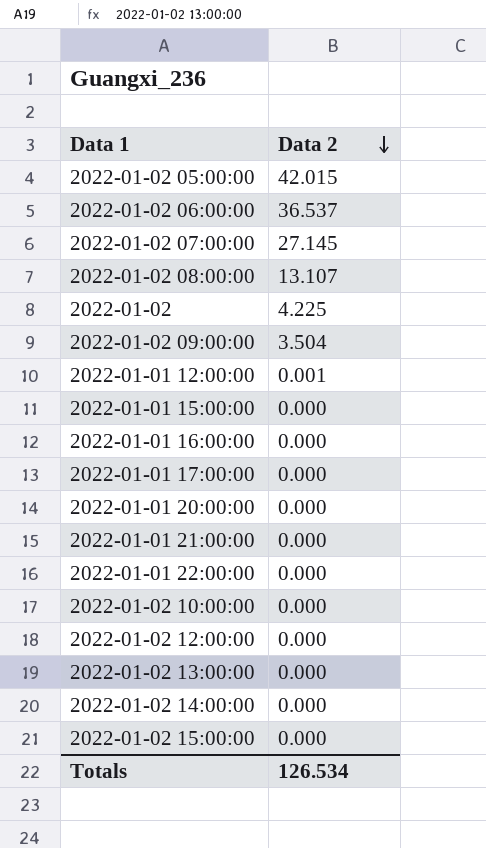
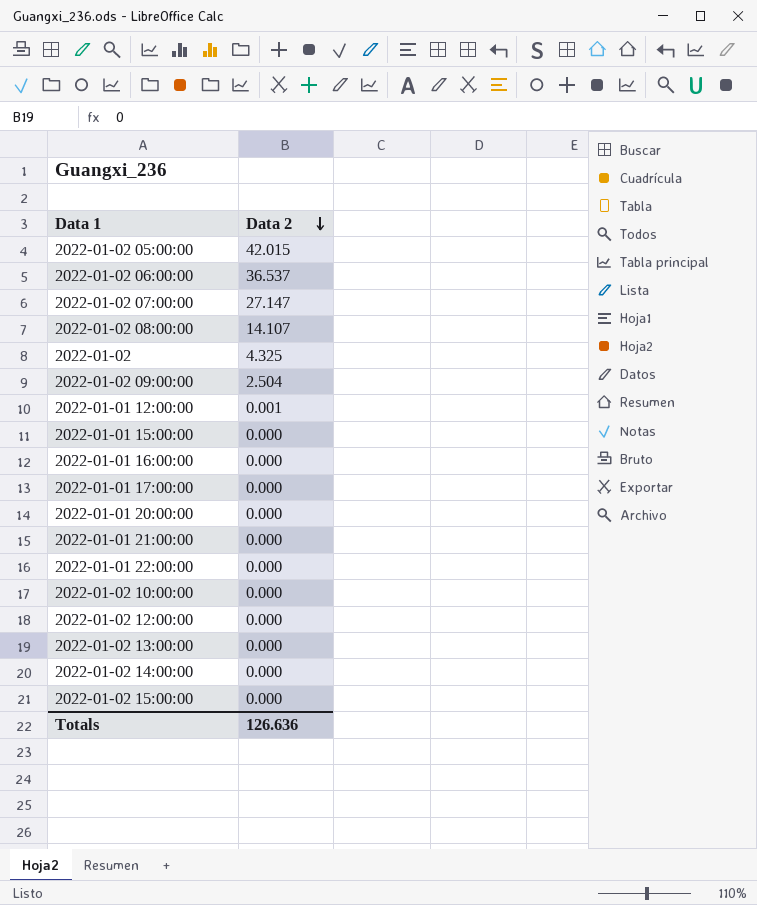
2022-01-02 07:00:00 | Data 2: 27.145 -> 27.147
2022-01-02 08:00:00 | Data 2: 13.107 -> 14.107
2022-01-02 | Data 2: 4.225 -> 4.325
2022-01-02 09:00:00 | Data 2: 3.504 -> 2.504
Totals | Data 2: 126.534 -> 126.636

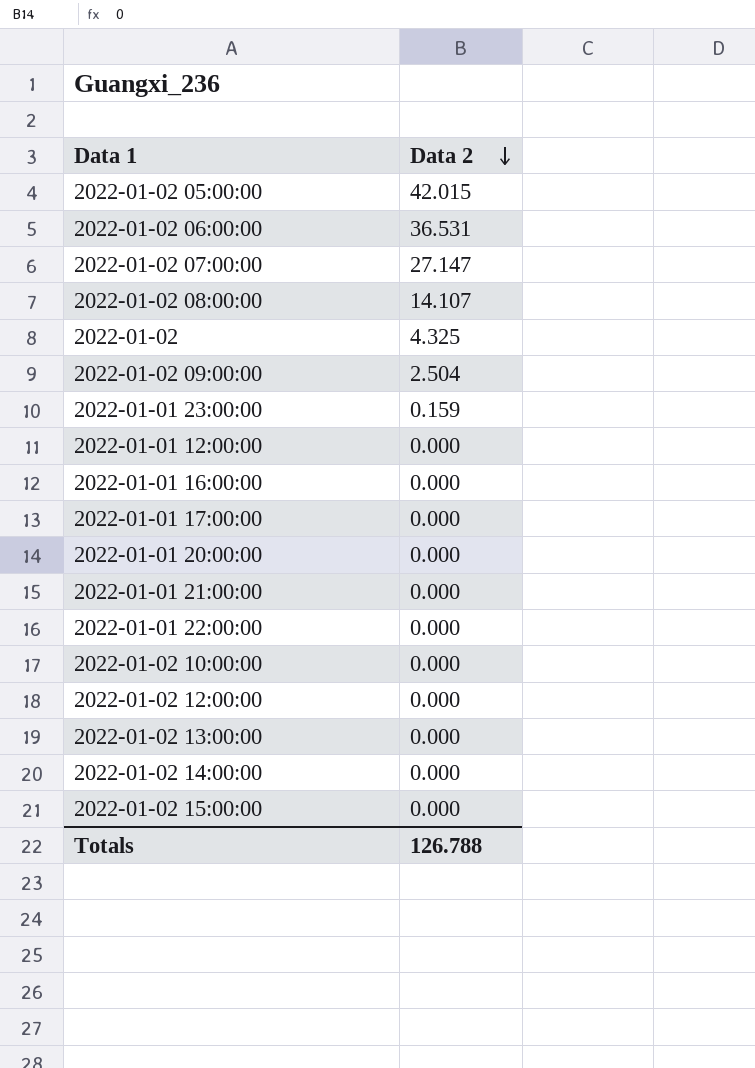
row 2022-01-01 15:00:00: 0.000 -> none
2022-01-02 06:00:00 | Data 2: 36.537 -> 36.531
row 2022-01-01 23:00:00: none -> 0.159
2022-01-01 12:00:00 | Data 2: 0.001 -> 0.000
Totals | Data 2: 126.636 -> 126.788

